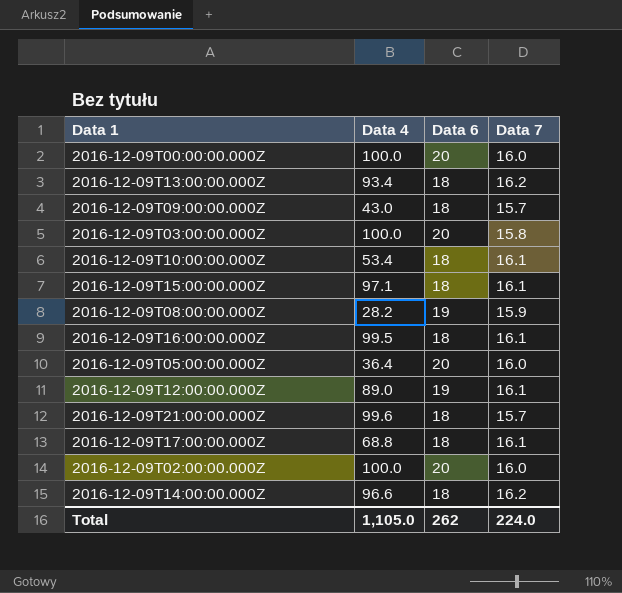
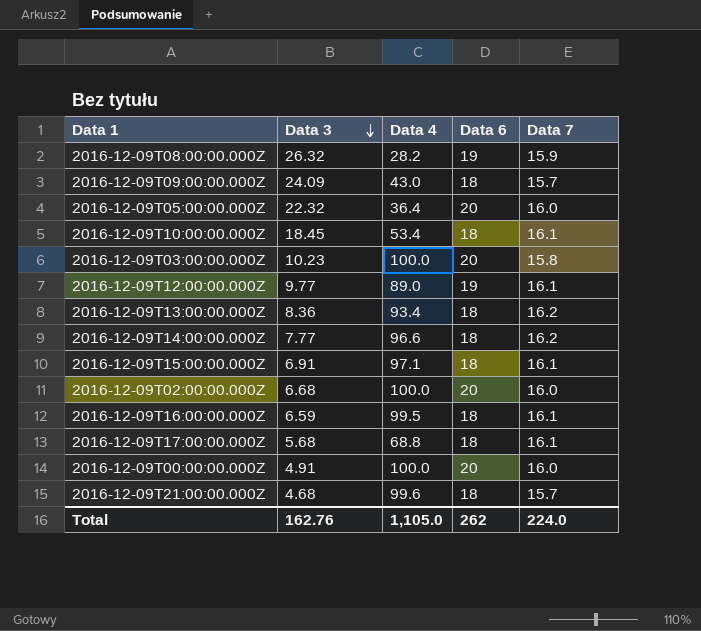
row order: none -> Data 3 descending
column Data 3 | position: none -> 2

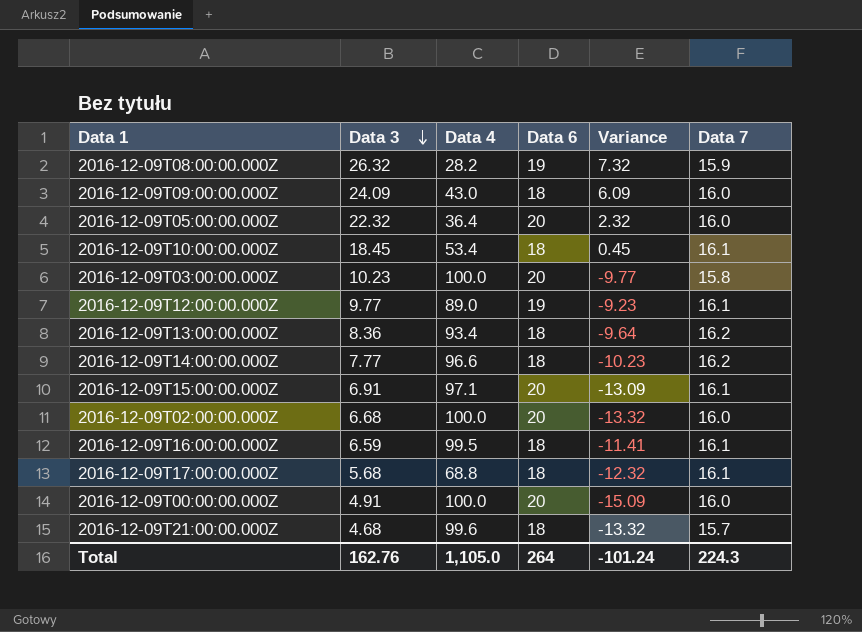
column Variance | formula: none -> [Data 3] - [Data 6]
2016-12-09T09:00:00.000Z | Data 7: 15.7 -> 16.0
2016-12-09T15:00:00.000Z | Data 6: 18 -> 20
Total | Data 6: 262 -> 264
Total | Data 7: 224.0 -> 224.3

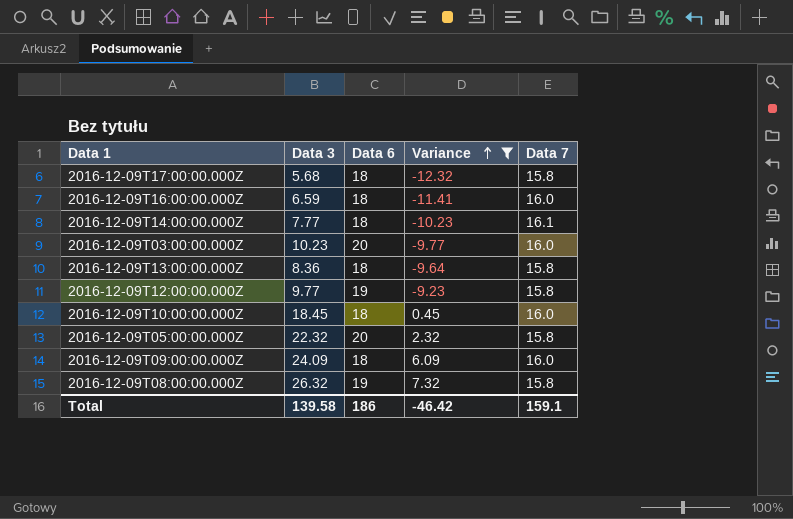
filter: none -> Variance >= -12.32
row order: Data 3 descending -> Variance ascending
column Data 4 | position: 3 -> none
2016-12-09T17:00:00.000Z | Data 7: 16.1 -> 15.8
2016-12-09T16:00:00.000Z | Data 7: 16.1 -> 16.0
2016-12-09T14:00:00.000Z | Data 7: 16.2 -> 16.1
2016-12-09T03:00:00.000Z | Data 7: 15.8 -> 16.0
2016-12-09T13:00:00.000Z | Data 7: 16.2 -> 15.8
2016-12-09T12:00:00.000Z | Data 7: 16.1 -> 15.8
2016-12-09T10:00:00.000Z | Data 7: 16.1 -> 16.0
2016-12-09T05:00:00.000Z | Data 7: 16.0 -> 15.8
2016-12-09T08:00:00.000Z | Data 7: 15.9 -> 15.8
Total | Data 3: 162.76 -> 139.58
Total | Data 6: 264 -> 186
Total | Variance: -101.24 -> -46.42
Total | Data 7: 224.3 -> 159.1

